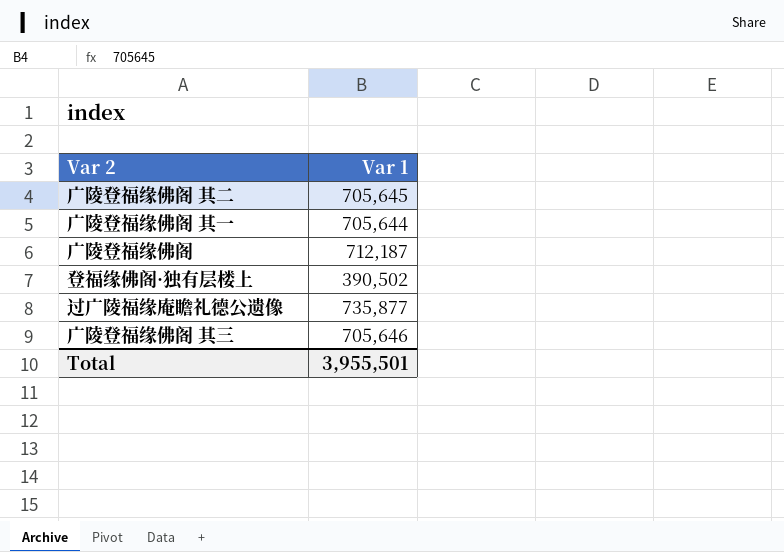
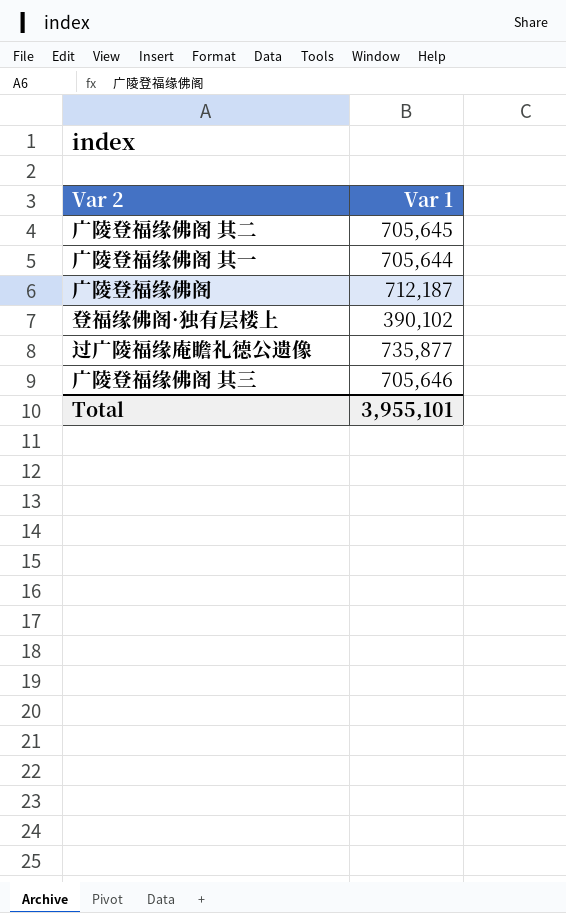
登福缘佛阁·独有层楼上 | Var 1: 390,502 -> 390,102
Total | Var 1: 3,955,501 -> 3,955,101

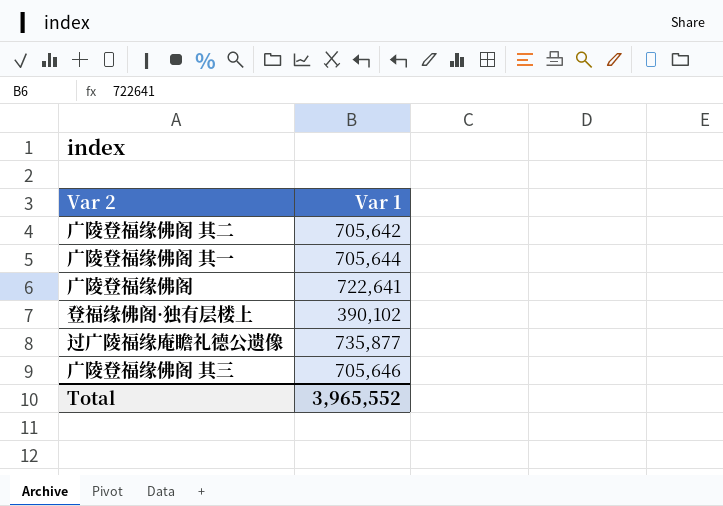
广陵登福缘佛阁 其二 | Var 1: 705,645 -> 705,642
广陵登福缘佛阁 | Var 1: 712,187 -> 722,641
Total | Var 1: 3,955,101 -> 3,965,552

